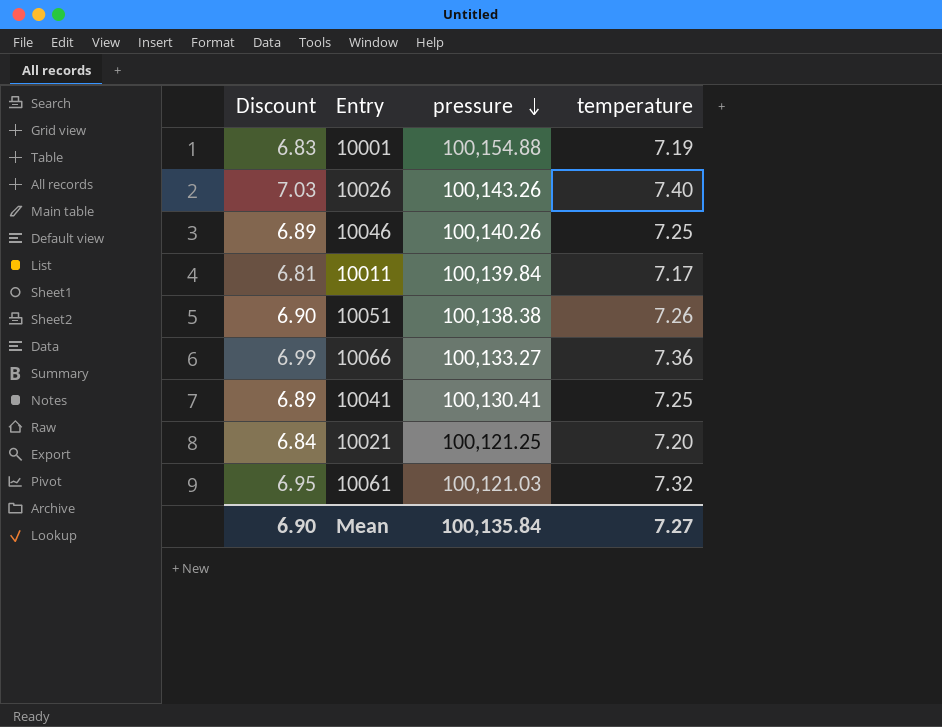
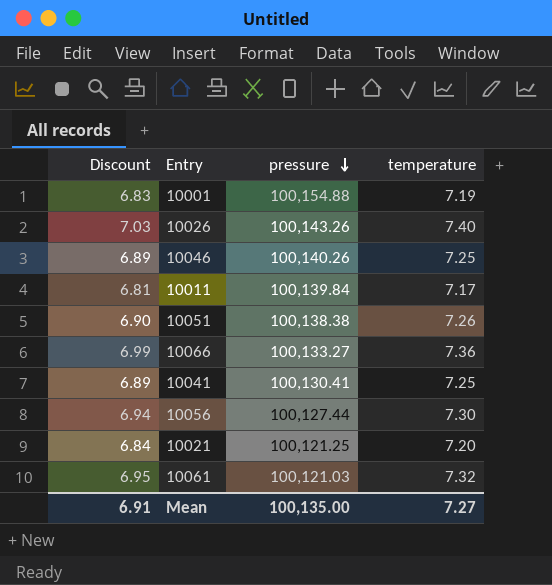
row 10056: none -> 6.94 | 100,127.44 | 7.30
Mean | Discount: 6.90 -> 6.91
Mean | pressure: 100,135.84 -> 100,135.00

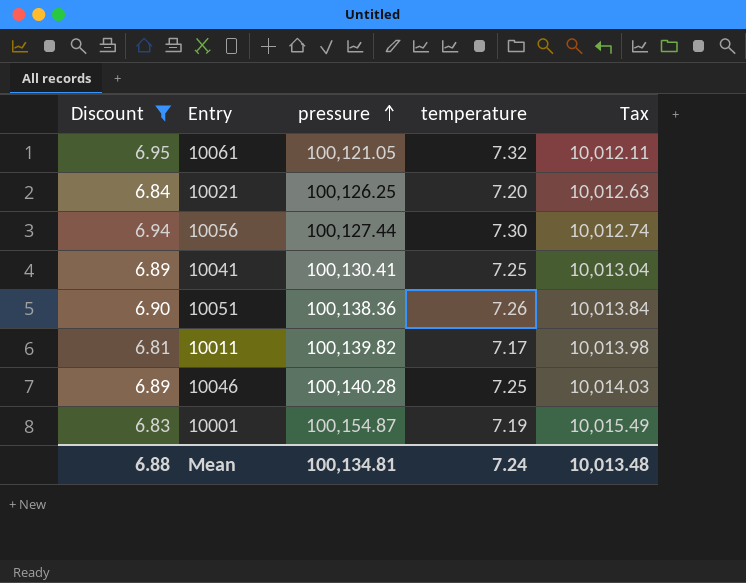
filter: none -> Discount <= 6.95
row order: pressure descending -> pressure ascending
column Tax | formula: none -> [pressure] * 0.1
10061 | pressure: 100,121.03 -> 100,121.05
10021 | pressure: 100,121.25 -> 100,126.25
10051 | pressure: 100,138.38 -> 100,138.36
10011 | pressure: 100,139.84 -> 100,139.82
10046 | pressure: 100,140.26 -> 100,140.28
10001 | pressure: 100,154.88 -> 100,154.87
Mean | Discount: 6.91 -> 6.88
Mean | pressure: 100,135.00 -> 100,134.81
Mean | temperature: 7.27 -> 7.24

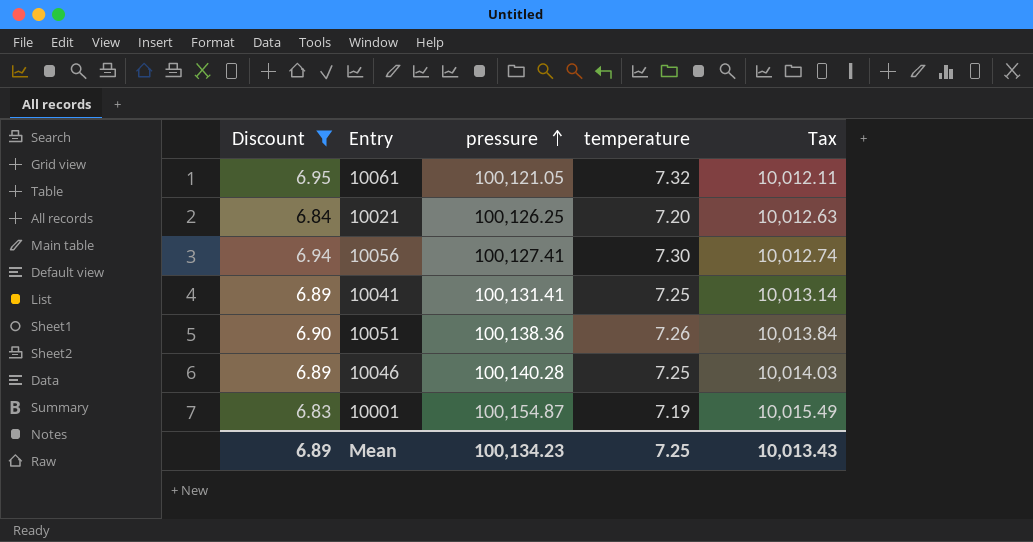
row 10011: 6.81 | 100,139.82 | 7.17 | 10,013.98 -> none
10056 | pressure: 100,127.44 -> 100,127.41
10041 | pressure: 100,130.41 -> 100,131.41
10041 | Tax: 10,013.04 -> 10,013.14
Mean | Discount: 6.88 -> 6.89
Mean | pressure: 100,134.81 -> 100,134.23
Mean | temperature: 7.24 -> 7.25
Mean | Tax: 10,013.48 -> 10,013.43

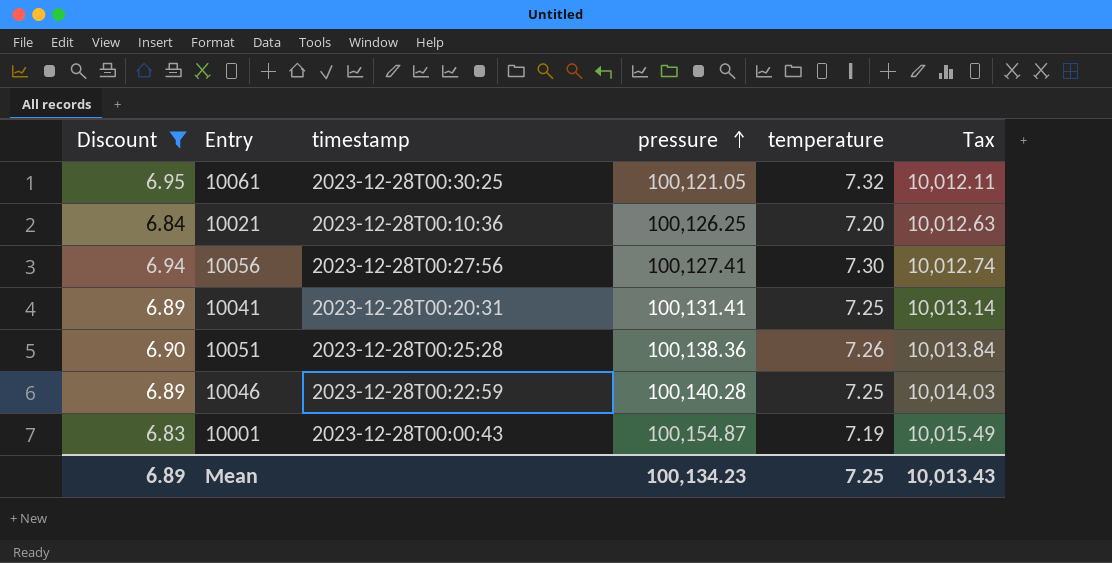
column timestamp | position: none -> 3

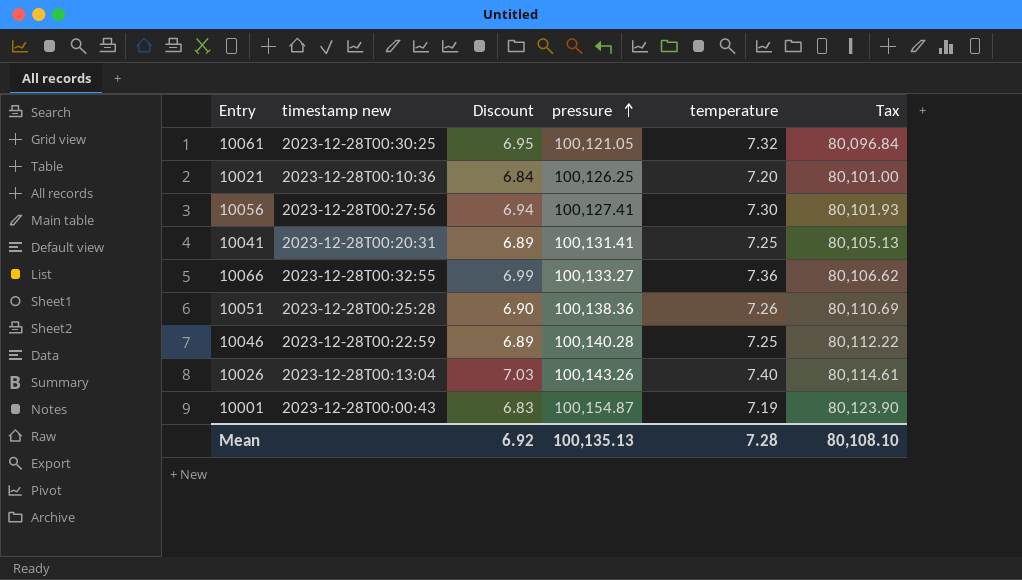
filter: Discount <= 6.95 -> none
column name: timestamp -> timestamp new
column Discount | position: 1 -> 3
column Tax | formula: [pressure] * 0.1 -> [pressure] * 0.8
Mean | Discount: 6.89 -> 6.92
Mean | pressure: 100,134.23 -> 100,135.13
Mean | temperature: 7.25 -> 7.28
Mean | Tax: 10,013.43 -> 80,108.10

